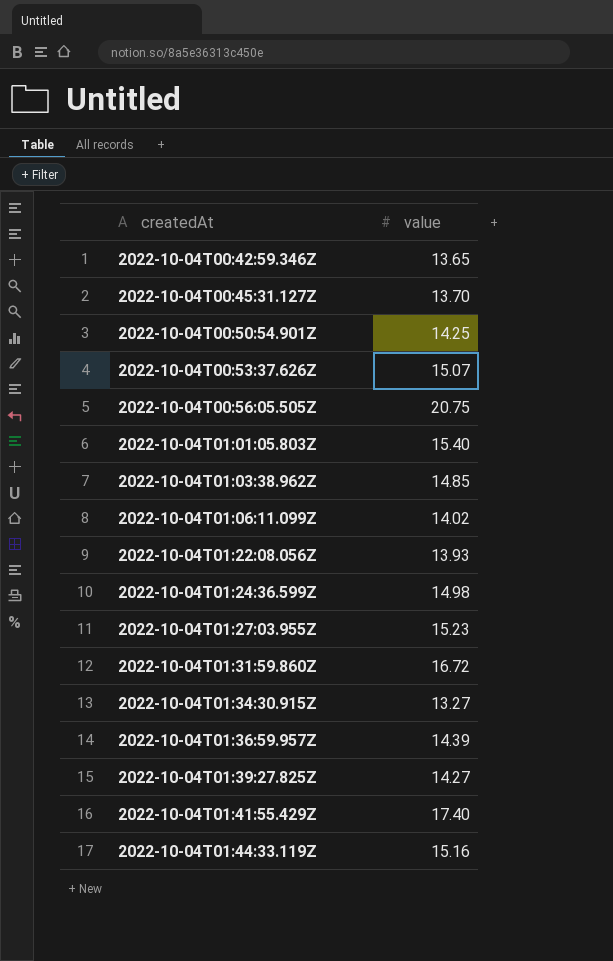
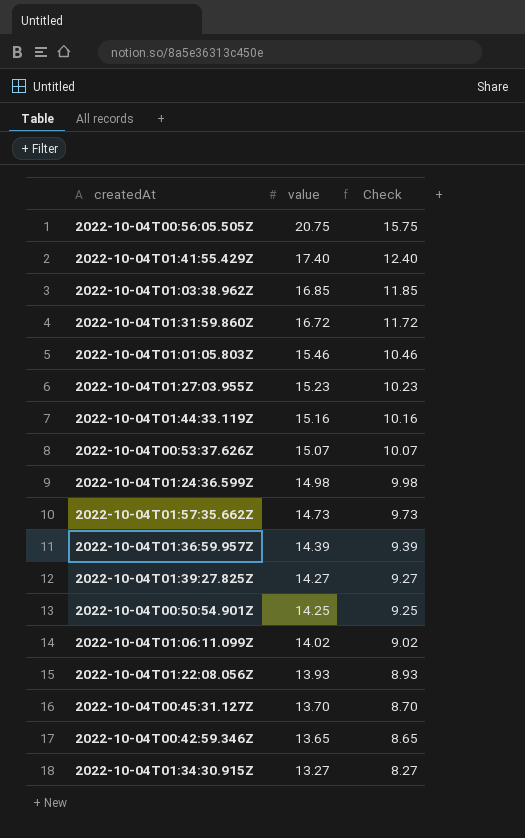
row order: createdAt ascending -> value descending
column Check | formula: none -> [value] - 5
2022-10-04T01:03:38.962Z | value: 14.85 -> 16.85
2022-10-04T01:01:05.803Z | value: 15.40 -> 15.46
row 2022-10-04T01:57:35.662Z: none -> 14.73 | 9.73

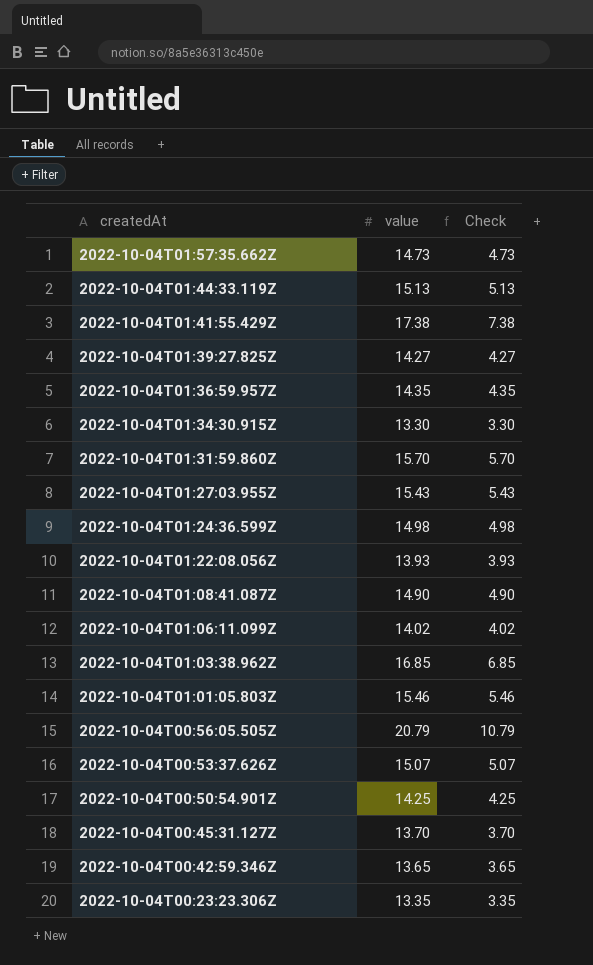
row order: value descending -> createdAt descending
column Check | formula: [value] - 5 -> [value] - 10
2022-10-04T01:44:33.119Z | value: 15.16 -> 15.13
2022-10-04T01:41:55.429Z | value: 17.40 -> 17.38
2022-10-04T01:36:59.957Z | value: 14.39 -> 14.35
2022-10-04T01:34:30.915Z | value: 13.27 -> 13.30
2022-10-04T01:31:59.860Z | value: 16.72 -> 15.70
2022-10-04T01:27:03.955Z | value: 15.23 -> 15.43
row 2022-10-04T01:08:41.087Z: none -> 14.90 | 4.90
2022-10-04T00:56:05.505Z | value: 20.75 -> 20.79
row 2022-10-04T00:23:23.306Z: none -> 13.35 | 3.35

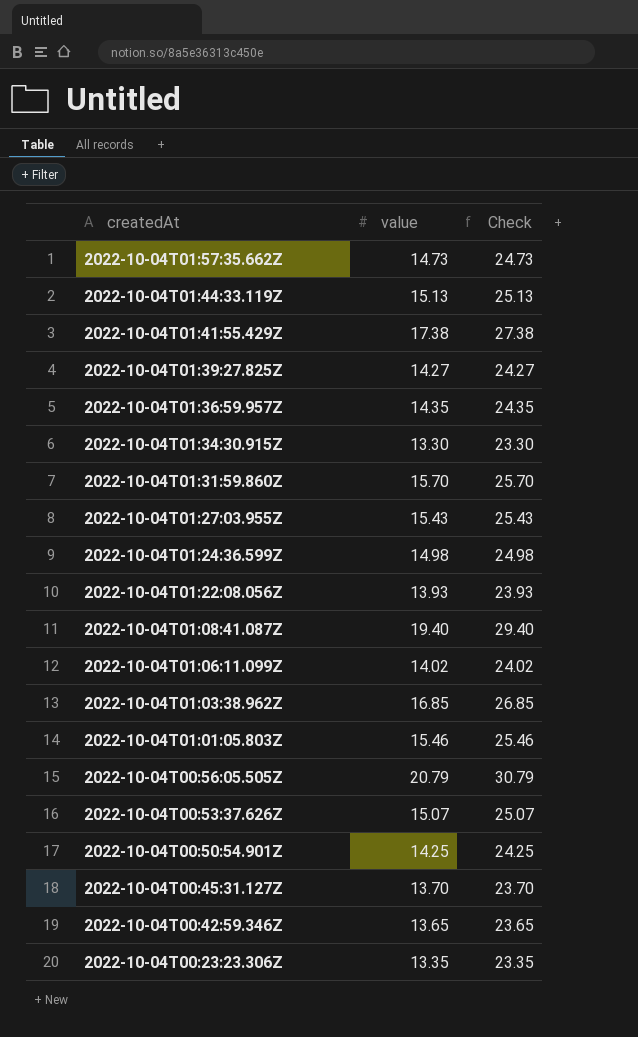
column Check | formula: [value] - 10 -> [value] + 10
2022-10-04T01:08:41.087Z | value: 14.90 -> 19.40

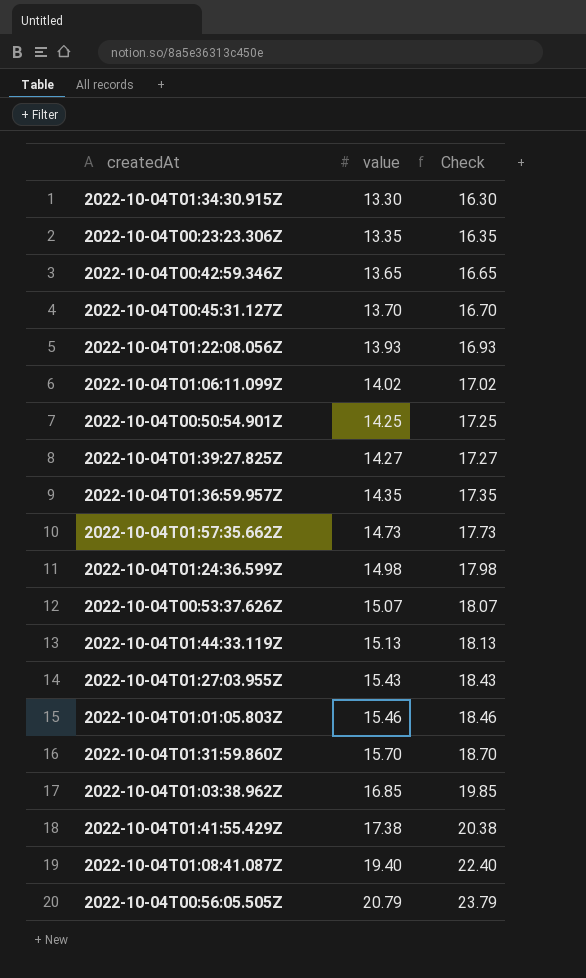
row order: createdAt descending -> value ascending
column Check | formula: [value] + 10 -> [value] + 3

